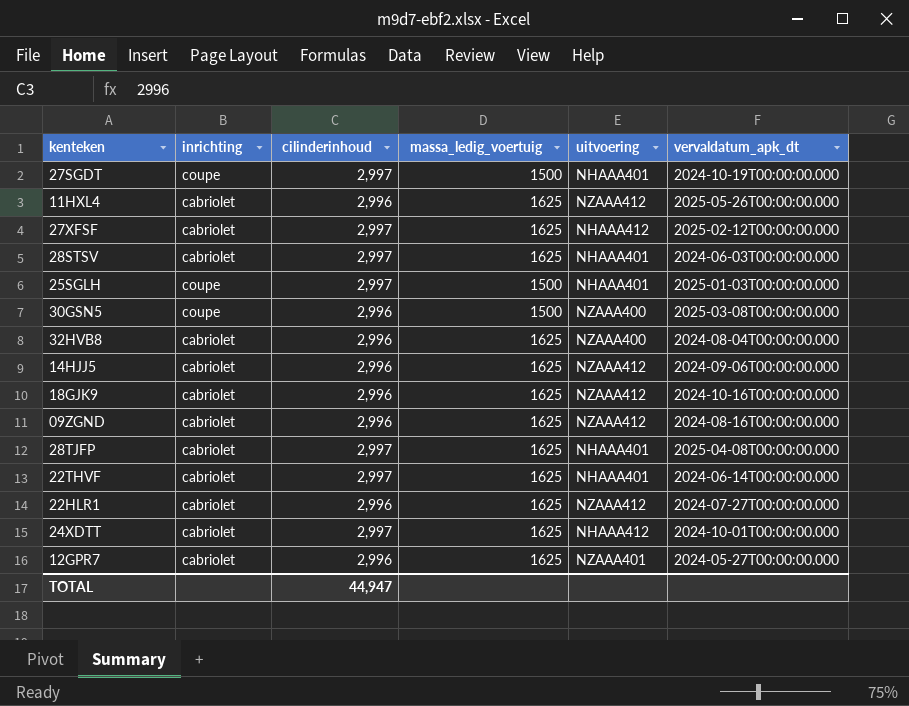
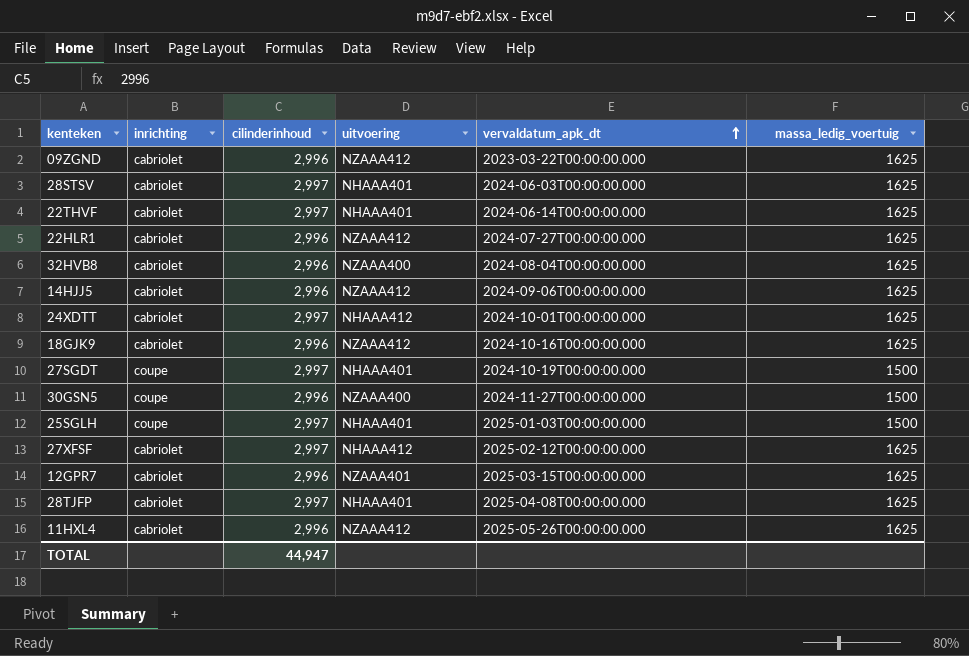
row order: none -> vervaldatum_apk_dt ascending
column massa_ledig_voertuig | position: 4 -> 6
09ZGND | vervaldatum_apk_dt: 2024-08-16T00:00:00.000 -> 2023-03-22T00:00:00.000
30GSN5 | vervaldatum_apk_dt: 2025-03-08T00:00:00.000 -> 2024-11-27T00:00:00.000
12GPR7 | vervaldatum_apk_dt: 2024-05-27T00:00:00.000 -> 2025-03-15T00:00:00.000

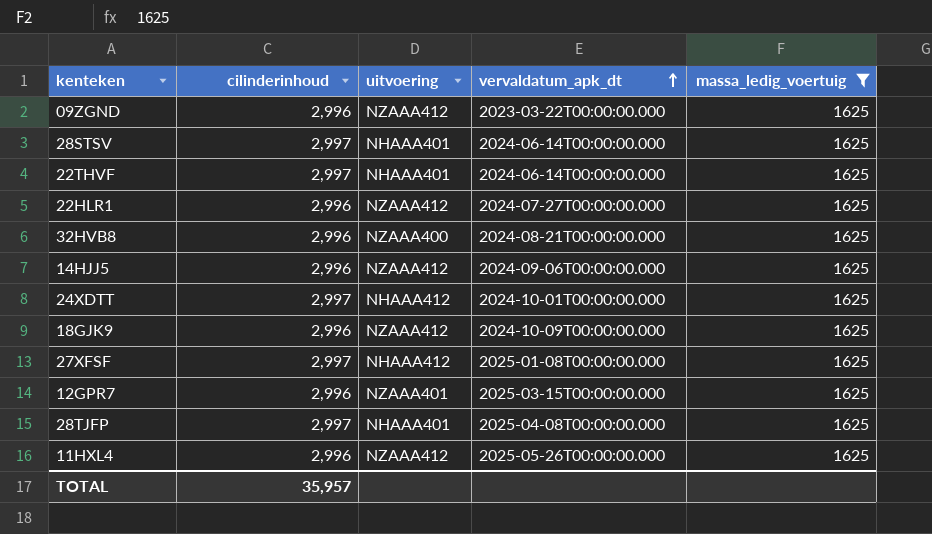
filter: none -> massa_ledig_voertuig = 1625
column inrichting | position: 2 -> none
28STSV | vervaldatum_apk_dt: 2024-06-03T00:00:00.000 -> 2024-06-14T00:00:00.000
32HVB8 | vervaldatum_apk_dt: 2024-08-04T00:00:00.000 -> 2024-08-21T00:00:00.000
18GJK9 | vervaldatum_apk_dt: 2024-10-16T00:00:00.000 -> 2024-10-09T00:00:00.000
27XFSF | vervaldatum_apk_dt: 2025-02-12T00:00:00.000 -> 2025-01-08T00:00:00.000
TOTAL | cilinderinhoud: 44,947 -> 35,957

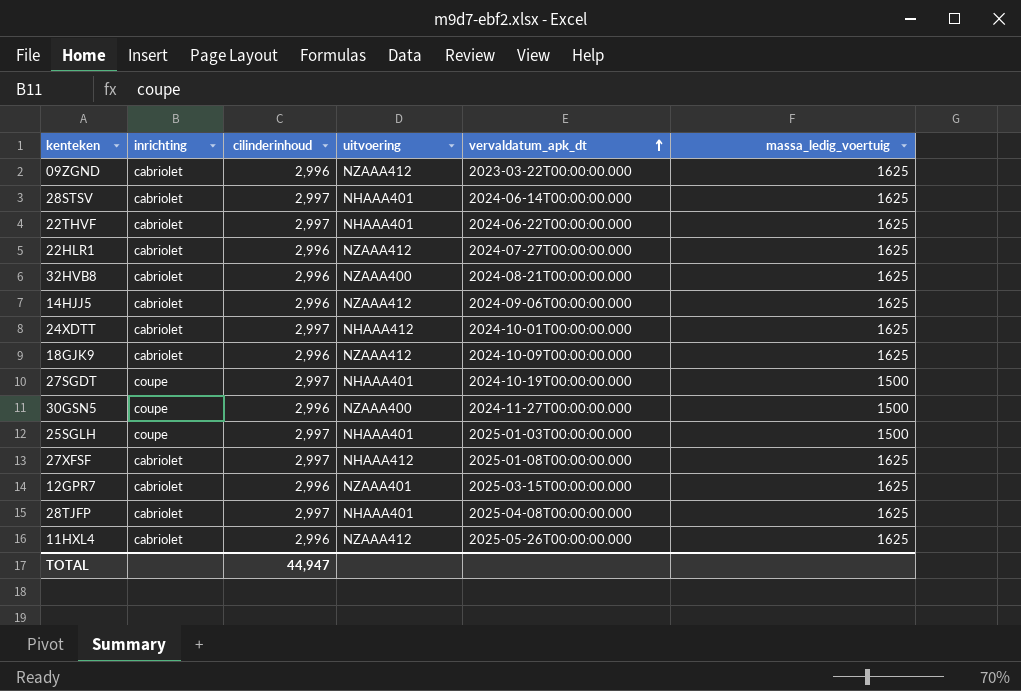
filter: massa_ledig_voertuig = 1625 -> none
column inrichting | position: none -> 2
22THVF | vervaldatum_apk_dt: 2024-06-14T00:00:00.000 -> 2024-06-22T00:00:00.000
TOTAL | cilinderinhoud: 35,957 -> 44,947

